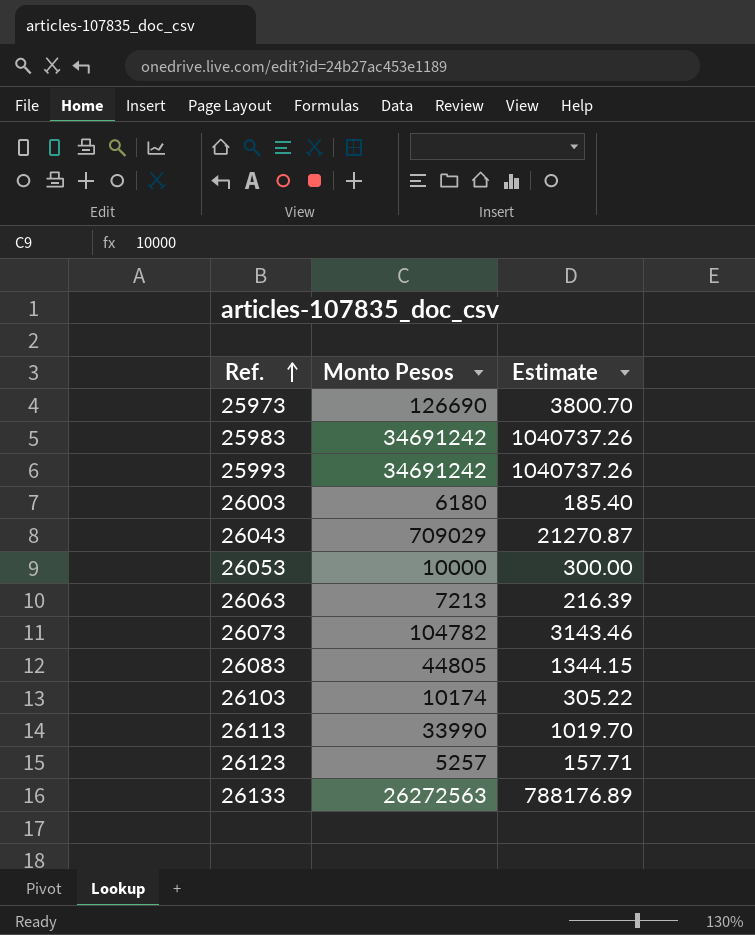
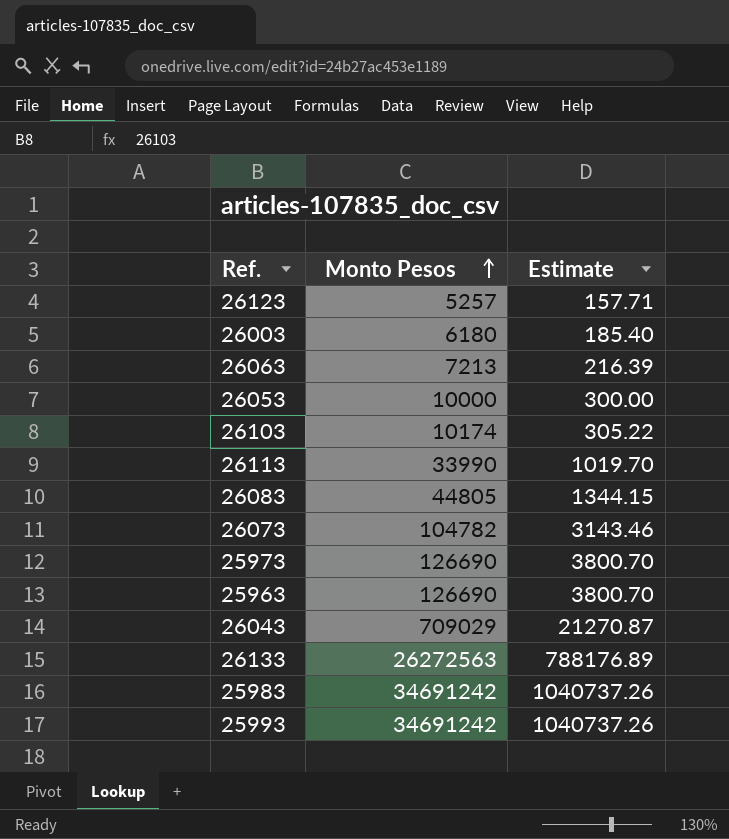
row order: Ref. ascending -> Monto Pesos ascending
row 25963: none -> 126690 | 3800.70

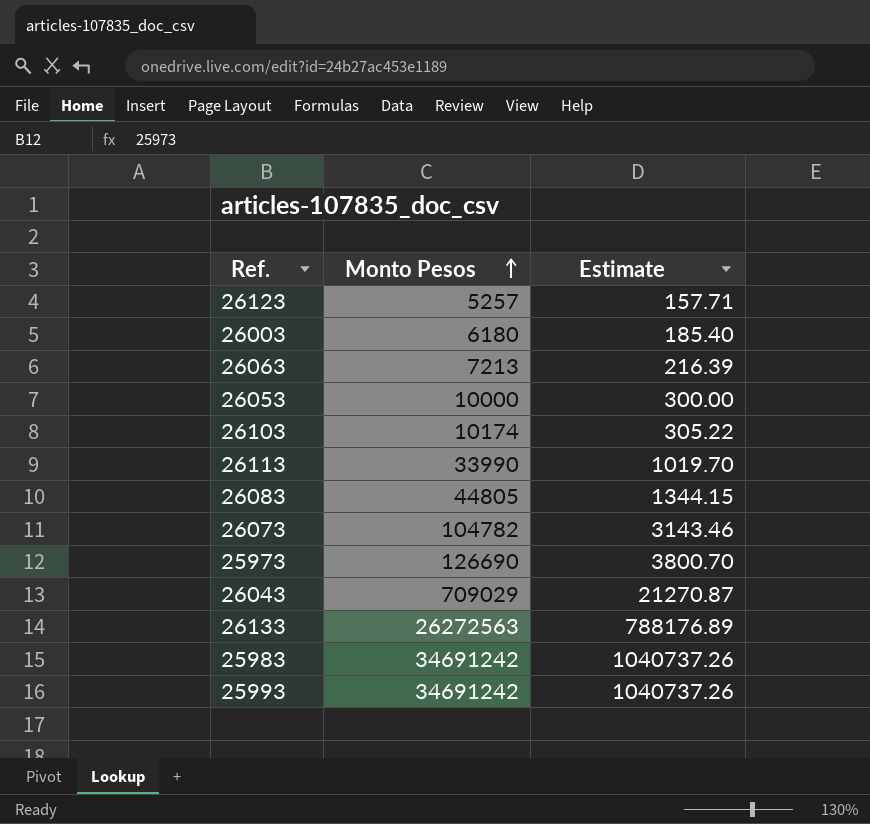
row 25963: 126690 | 3800.70 -> none

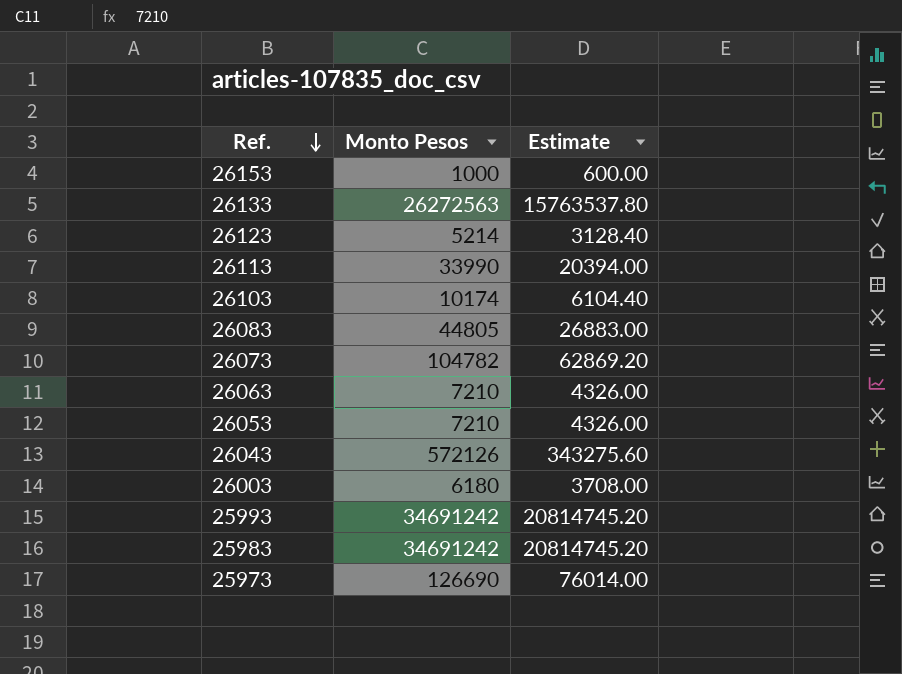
row order: Monto Pesos ascending -> Ref. descending
column Estimate | formula: [Monto Pesos] * 0.03 -> [Monto Pesos] * 0.6
row 26153: none -> 1000 | 600.00
26123 | Monto Pesos: 5257 -> 5214
26063 | Monto Pesos: 7213 -> 7210
26053 | Monto Pesos: 10000 -> 7210
26043 | Monto Pesos: 709029 -> 572126

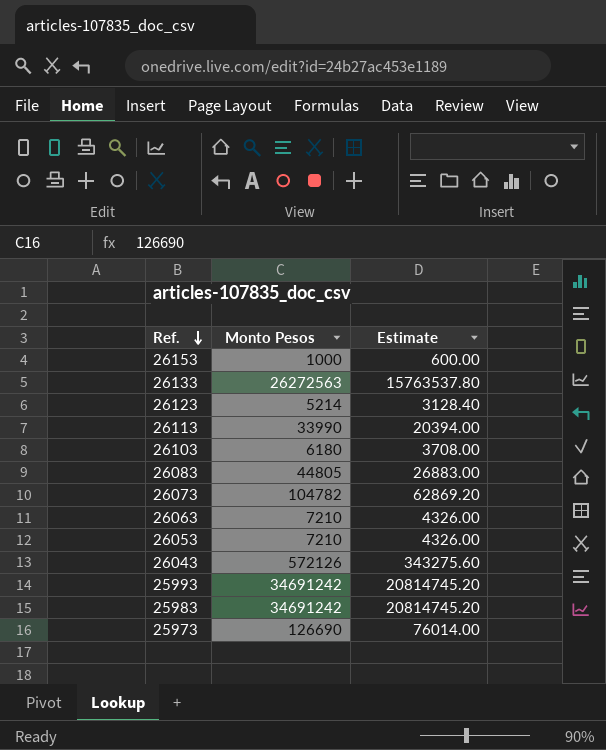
row 26003: 6180 | 3708.00 -> none
26103 | Monto Pesos: 10174 -> 6180
26103 | Estimate: 6104.40 -> 3708.00

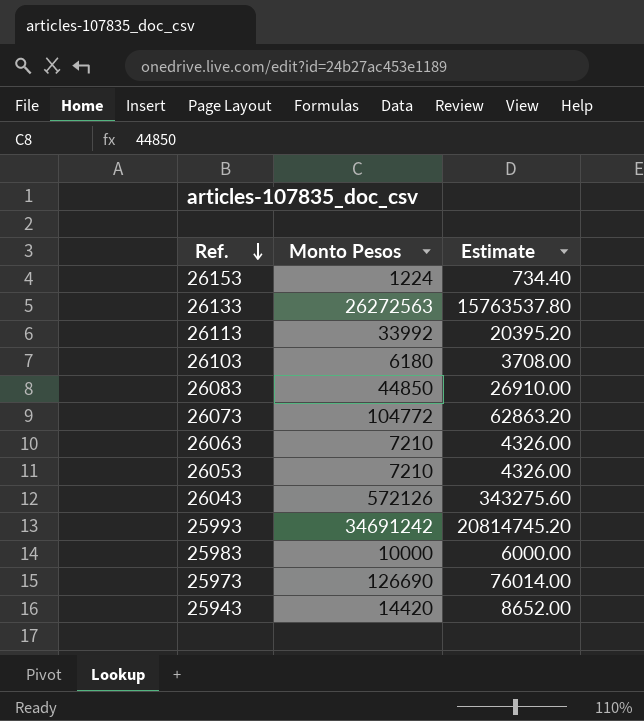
row 26123: 5214 | 3128.40 -> none
26153 | Monto Pesos: 1000 -> 1224
26153 | Estimate: 600.00 -> 734.40
26113 | Monto Pesos: 33990 -> 33992
26113 | Estimate: 20394.00 -> 20395.20
26083 | Monto Pesos: 44805 -> 44850
26083 | Estimate: 26883.00 -> 26910.00
26073 | Monto Pesos: 104782 -> 104772
26073 | Estimate: 62869.20 -> 62863.20
25983 | Monto Pesos: 34691242 -> 10000
25983 | Estimate: 20814745.20 -> 6000.00
row 25943: none -> 14420 | 8652.00

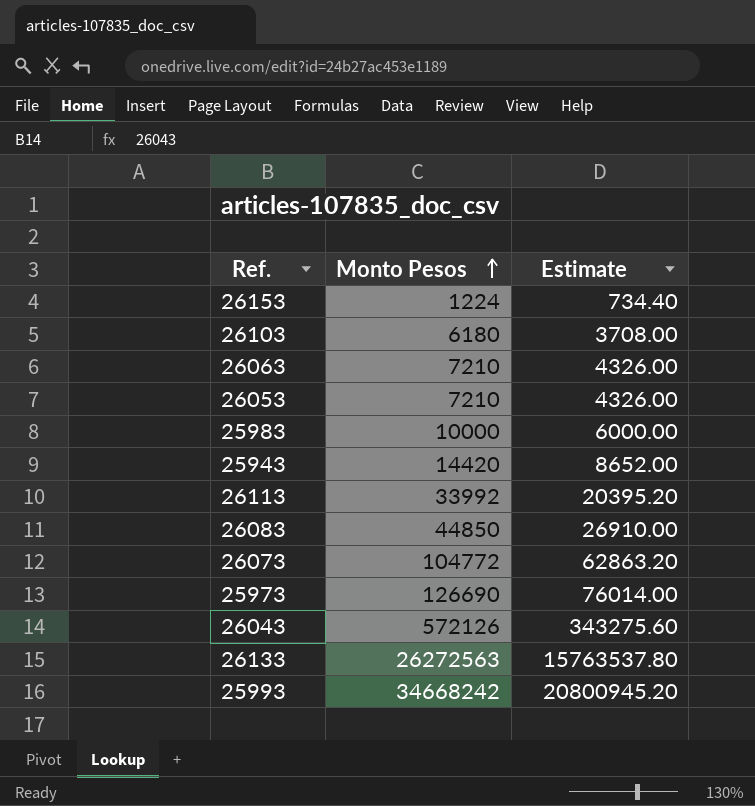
row order: Ref. descending -> Monto Pesos ascending
25993 | Monto Pesos: 34691242 -> 34668242
25993 | Estimate: 20814745.20 -> 20800945.20

